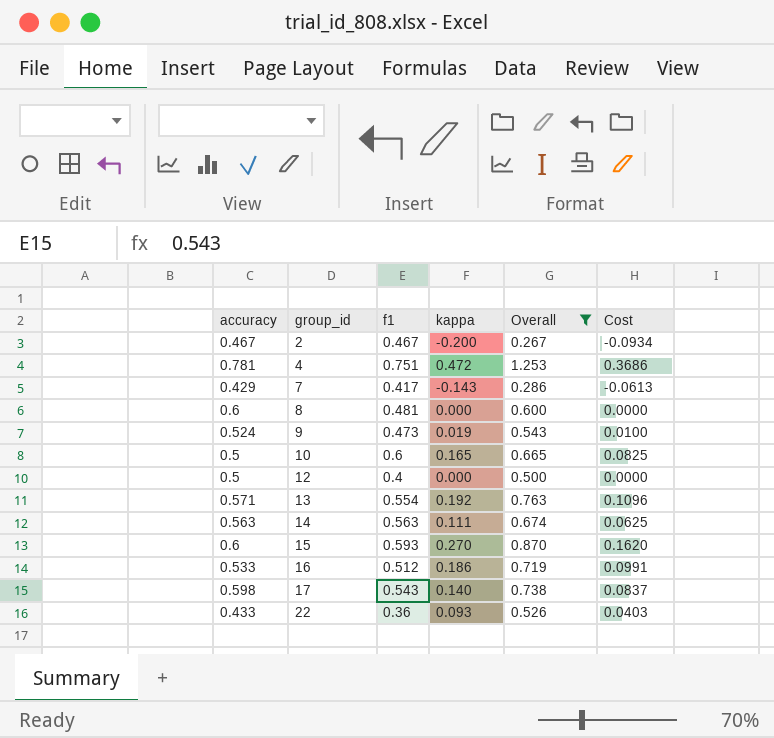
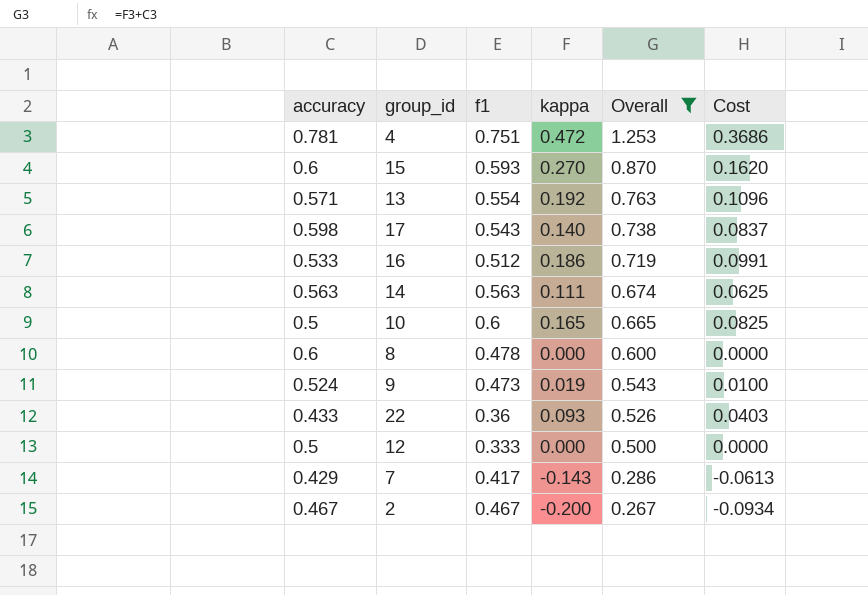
row order: group_id ascending -> Overall descending
8 | f1: 0.481 -> 0.478
12 | f1: 0.4 -> 0.333

